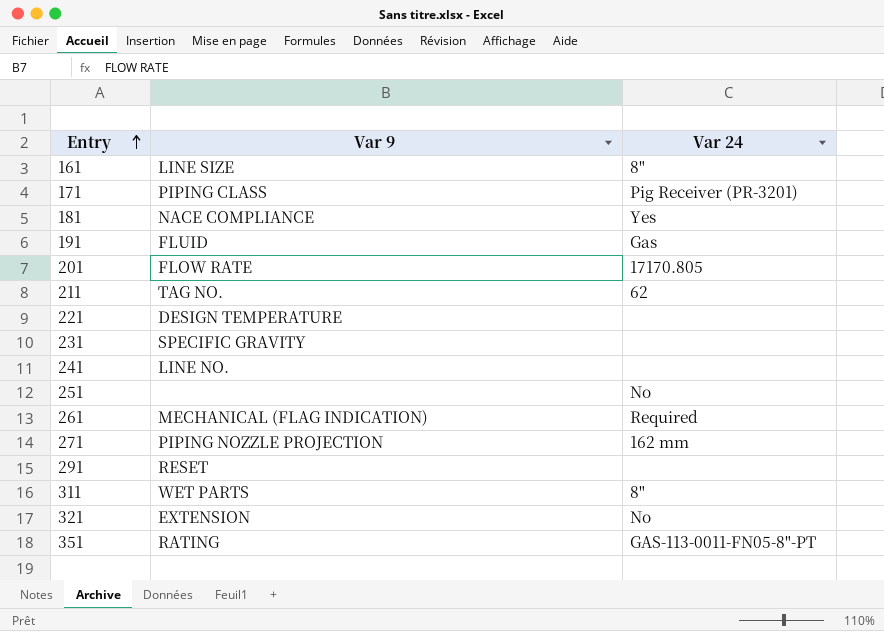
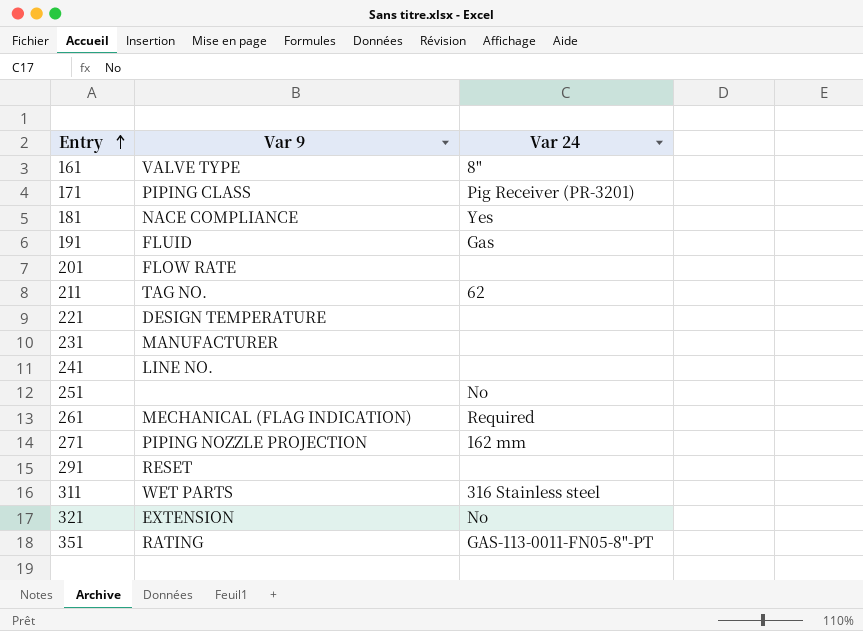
161 | Var 9: LINE SIZE -> VALVE TYPE
201 | Var 24: 17170.805 -> none
231 | Var 9: SPECIFIC GRAVITY -> MANUFACTURER
311 | Var 24: 8" -> 316 Stainless steel

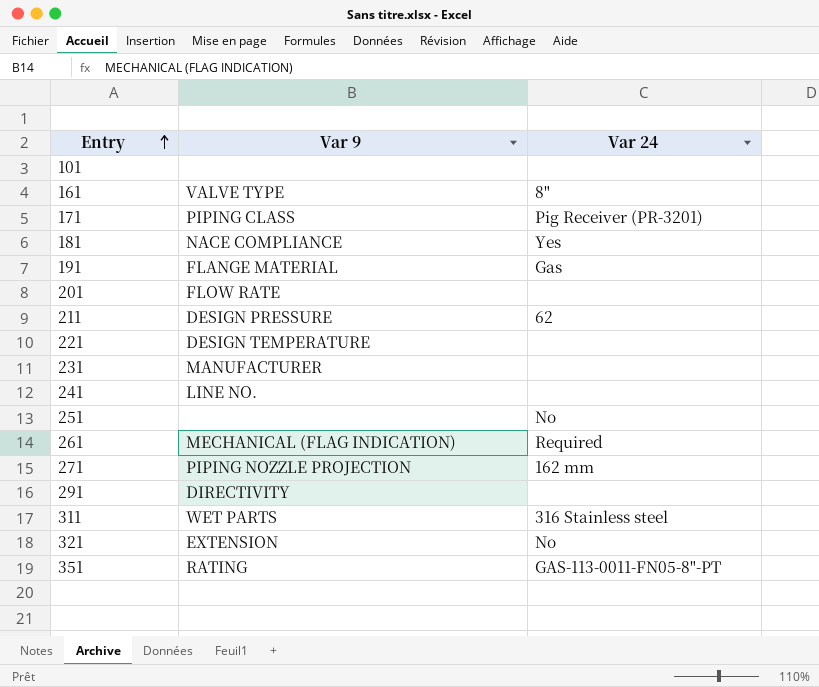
row 101: none -> none | none
191 | Var 9: FLUID -> FLANGE MATERIAL
211 | Var 9: TAG NO. -> DESIGN PRESSURE
291 | Var 9: RESET -> DIRECTIVITY

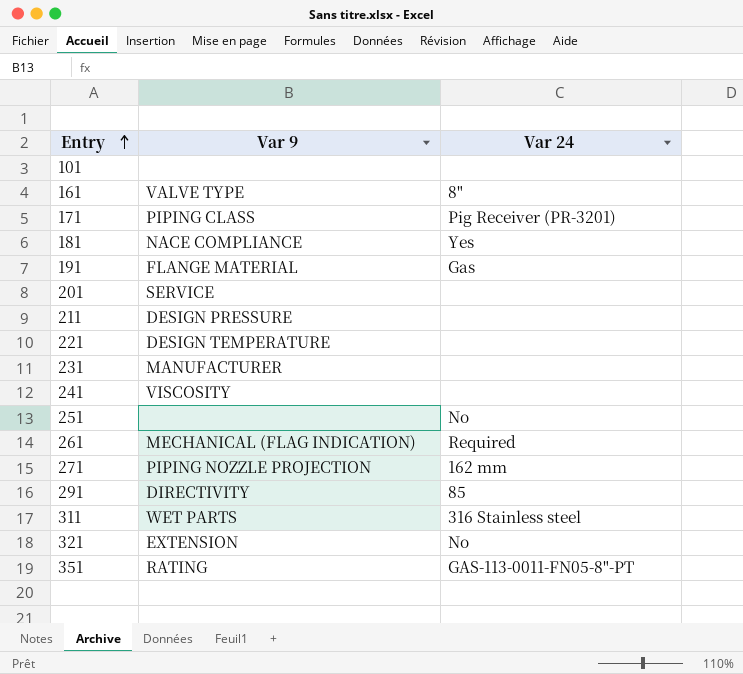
201 | Var 9: FLOW RATE -> SERVICE
211 | Var 24: 62 -> none
241 | Var 9: LINE NO. -> VISCOSITY
291 | Var 24: none -> 85

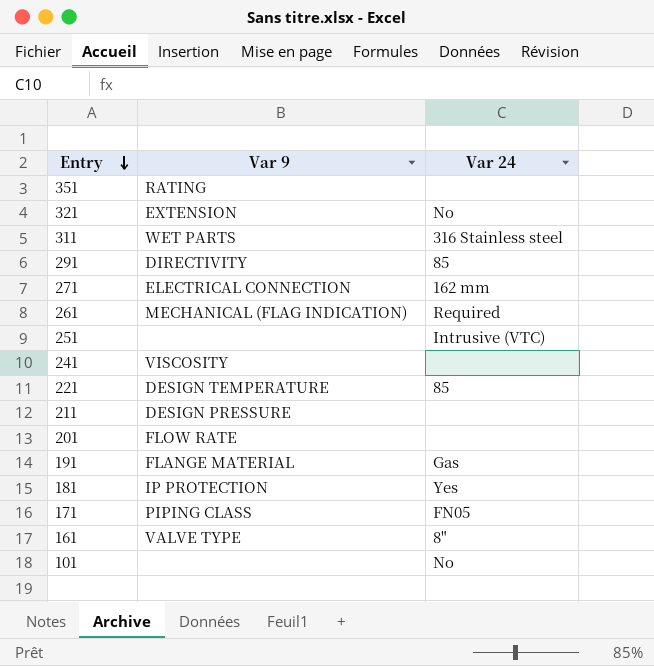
row order: Entry ascending -> Entry descending
row 231: MANUFACTURER | none -> none
351 | Var 24: GAS-113-0011-FN05-8"-PT -> none
271 | Var 9: PIPING NOZZLE PROJECTION -> ELECTRICAL CONNECTION
251 | Var 24: No -> Intrusive (VTC)
221 | Var 24: none -> 85
201 | Var 9: SERVICE -> FLOW RATE
181 | Var 9: NACE COMPLIANCE -> IP PROTECTION
171 | Var 24: Pig Receiver (PR-3201) -> FN05
101 | Var 24: none -> No

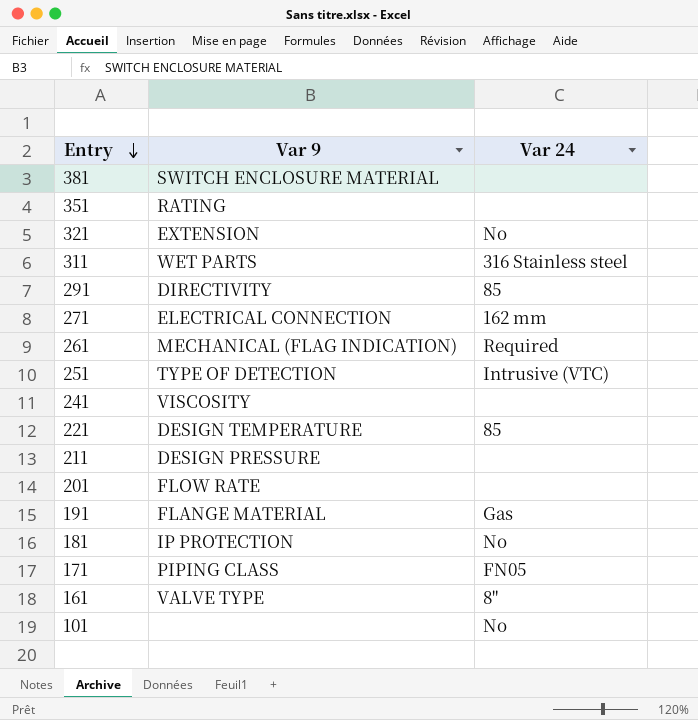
row 381: none -> SWITCH ENCLOSURE MATERIAL | none
251 | Var 9: none -> TYPE OF DETECTION
181 | Var 24: Yes -> No

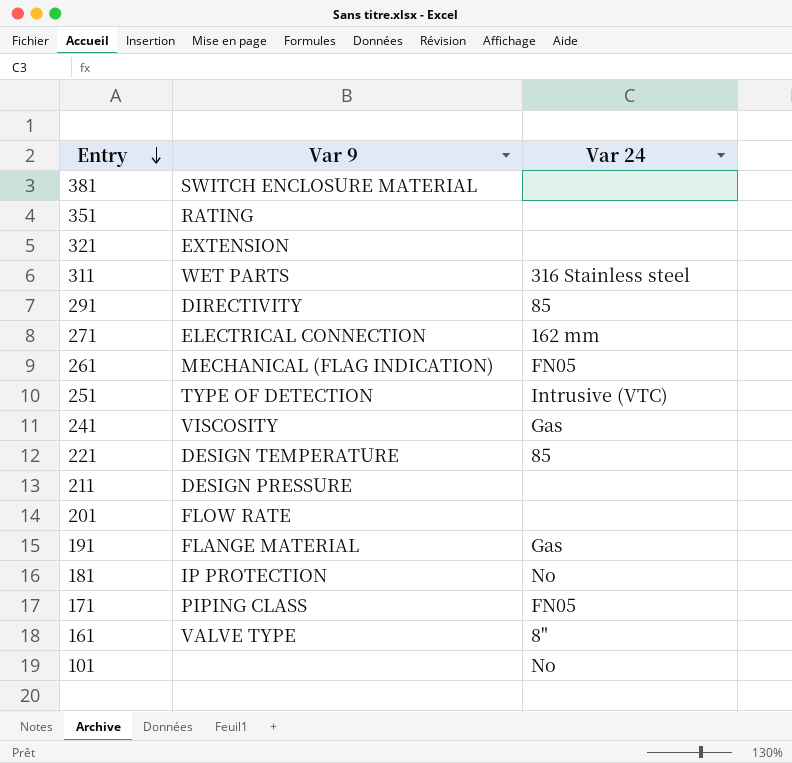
321 | Var 24: No -> none
261 | Var 24: Required -> FN05
241 | Var 24: none -> Gas

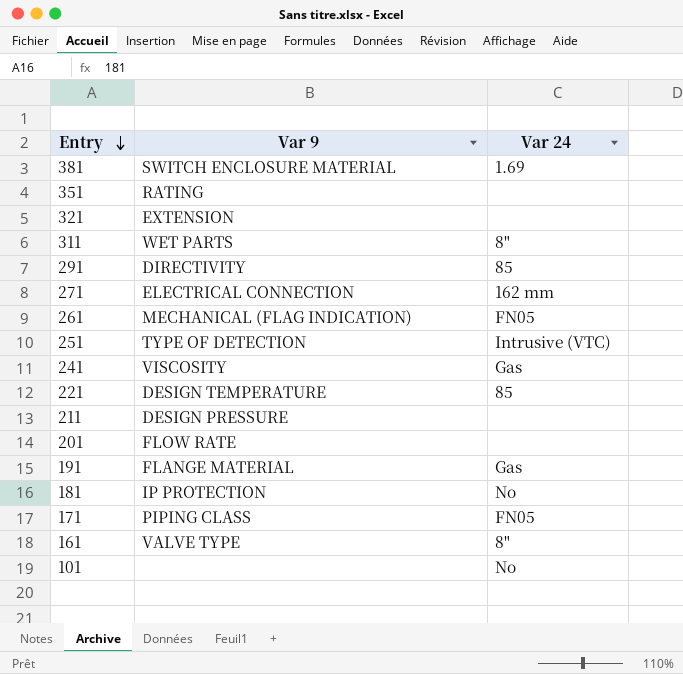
381 | Var 24: none -> 1.69
311 | Var 24: 316 Stainless steel -> 8"

